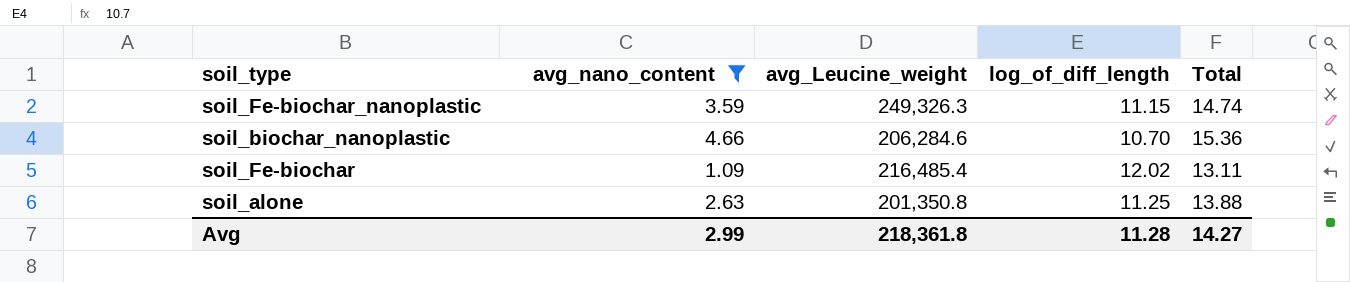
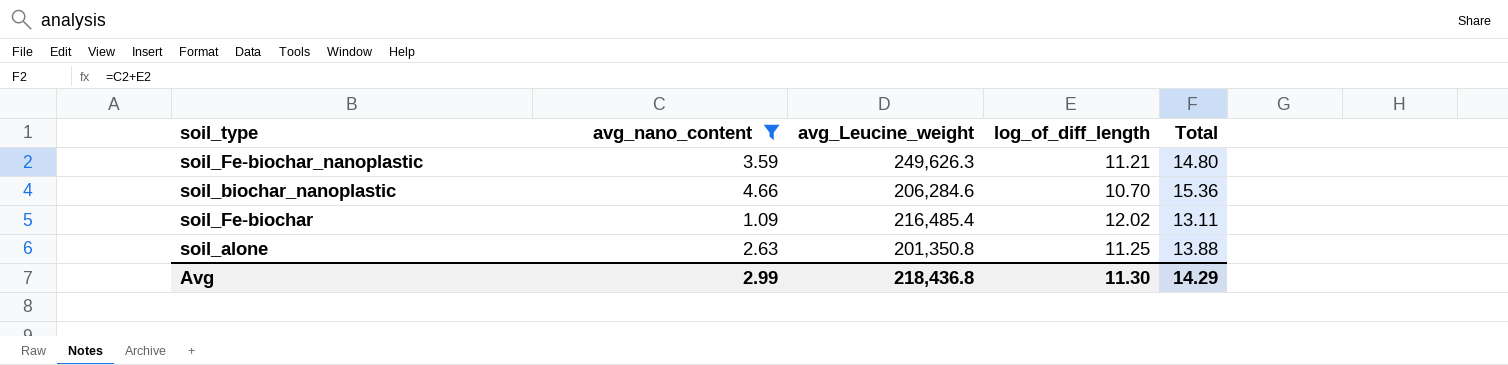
soil_Fe-biochar_nanoplastic | avg_Leucine_weight: 249,326.3 -> 249,626.3
soil_Fe-biochar_nanoplastic | log_of_diff_length: 11.15 -> 11.21
soil_Fe-biochar_nanoplastic | Total: 14.74 -> 14.80
Avg | avg_Leucine_weight: 218,361.8 -> 218,436.8
Avg | log_of_diff_length: 11.28 -> 11.30
Avg | Total: 14.27 -> 14.29

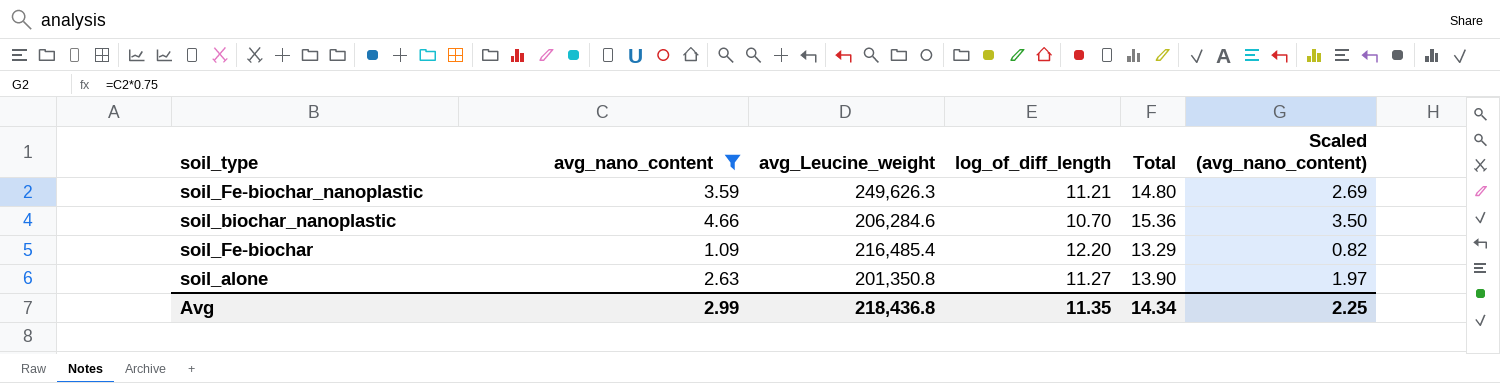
column Scaled (avg_nano_content) | formula: none -> [avg_nano_content] * 0.75
soil_Fe-biochar | log_of_diff_length: 12.02 -> 12.20
soil_Fe-biochar | Total: 13.11 -> 13.29
soil_alone | log_of_diff_length: 11.25 -> 11.27
soil_alone | Total: 13.88 -> 13.90
Avg | log_of_diff_length: 11.30 -> 11.35
Avg | Total: 14.29 -> 14.34

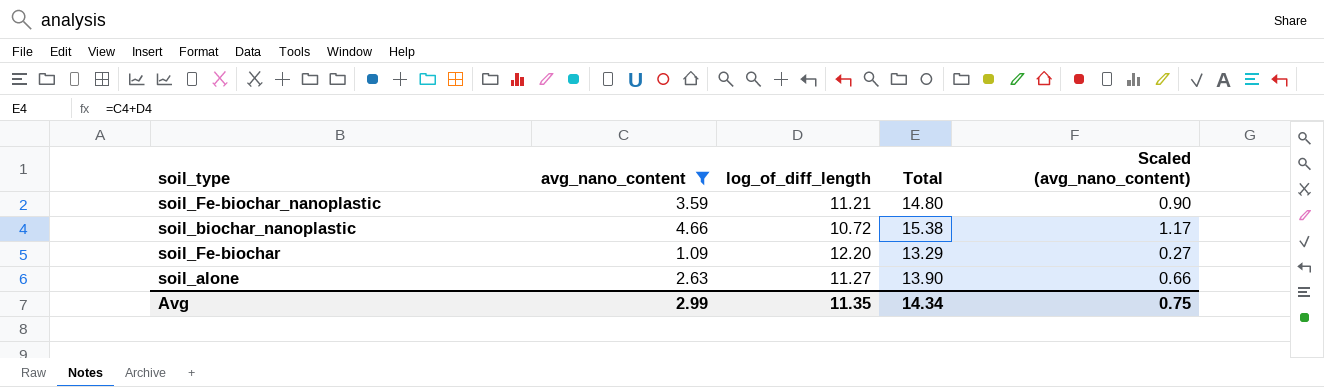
column avg_Leucine_weight | position: 3 -> none
column Scaled (avg_nano_content) | formula: [avg_nano_content] * 0.75 -> [avg_nano_content] * 0.25
soil_biochar_nanoplastic | log_of_diff_length: 10.70 -> 10.72
soil_biochar_nanoplastic | Total: 15.36 -> 15.38
Avg | Scaled (avg_nano_content): 2.25 -> 0.75

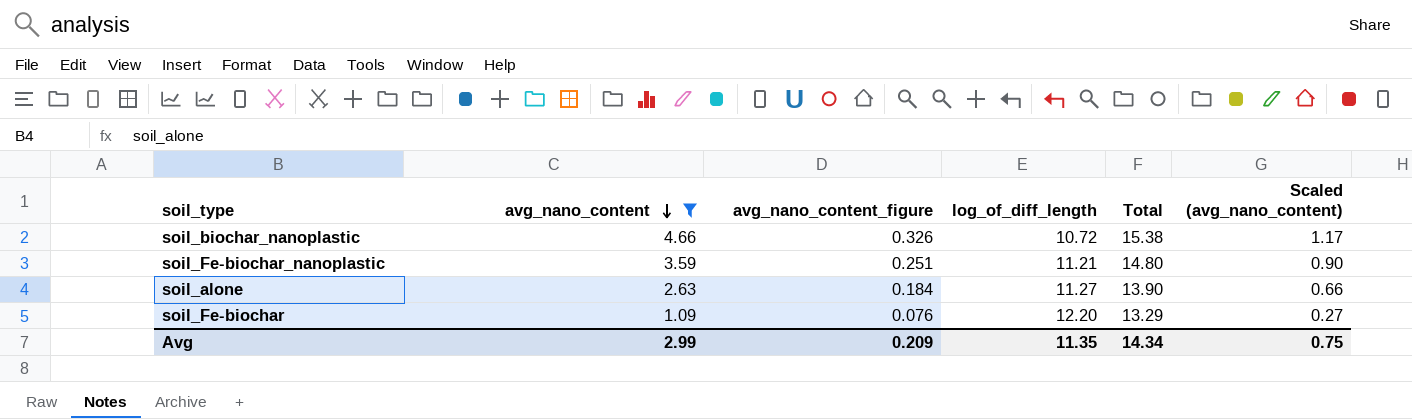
row order: none -> avg_nano_content descending
column avg_nano_content_figure | formula: none -> [avg_nano_content] * 0.07

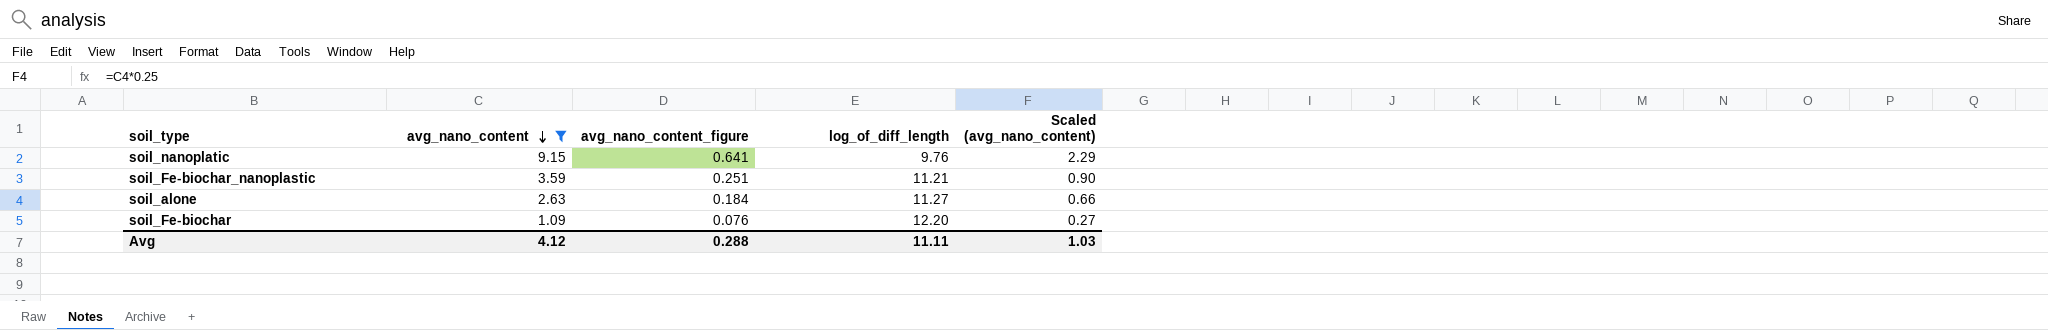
column Total | formula: [avg_nano_content] + [log_of_diff_length] -> none
row soil_biochar_nanoplastic: 4.66 | 0.326 | 10.72 | 15.38 | 1.17 -> none
row soil_nanoplatic: none -> 9.15 | 0.641 | 9.76 | 2.29
Avg | avg_nano_content: 2.99 -> 4.12
Avg | avg_nano_content_figure: 0.209 -> 0.288
Avg | log_of_diff_length: 11.35 -> 11.11
Avg | Scaled (avg_nano_content): 0.75 -> 1.03

